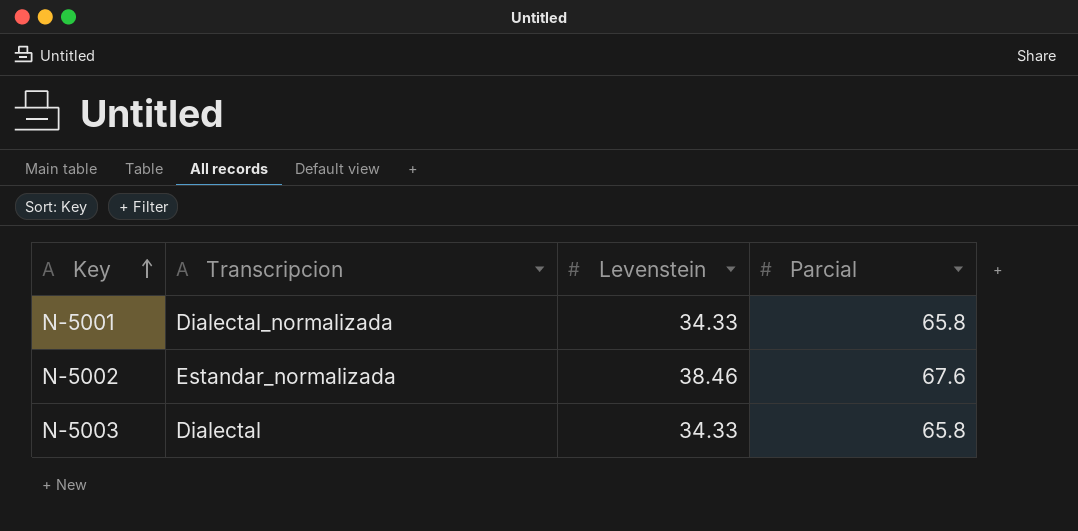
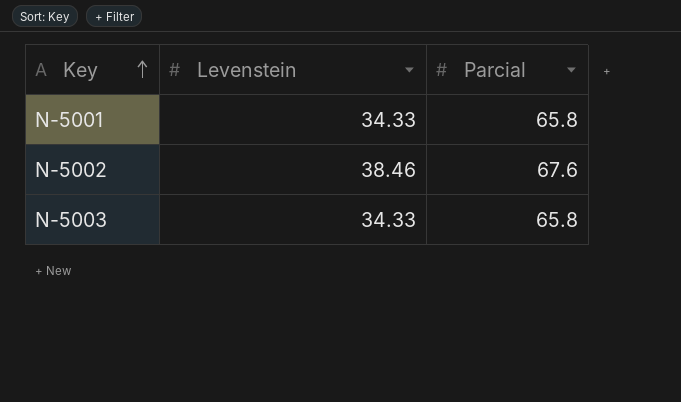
column Transcripcion | position: 2 -> none

